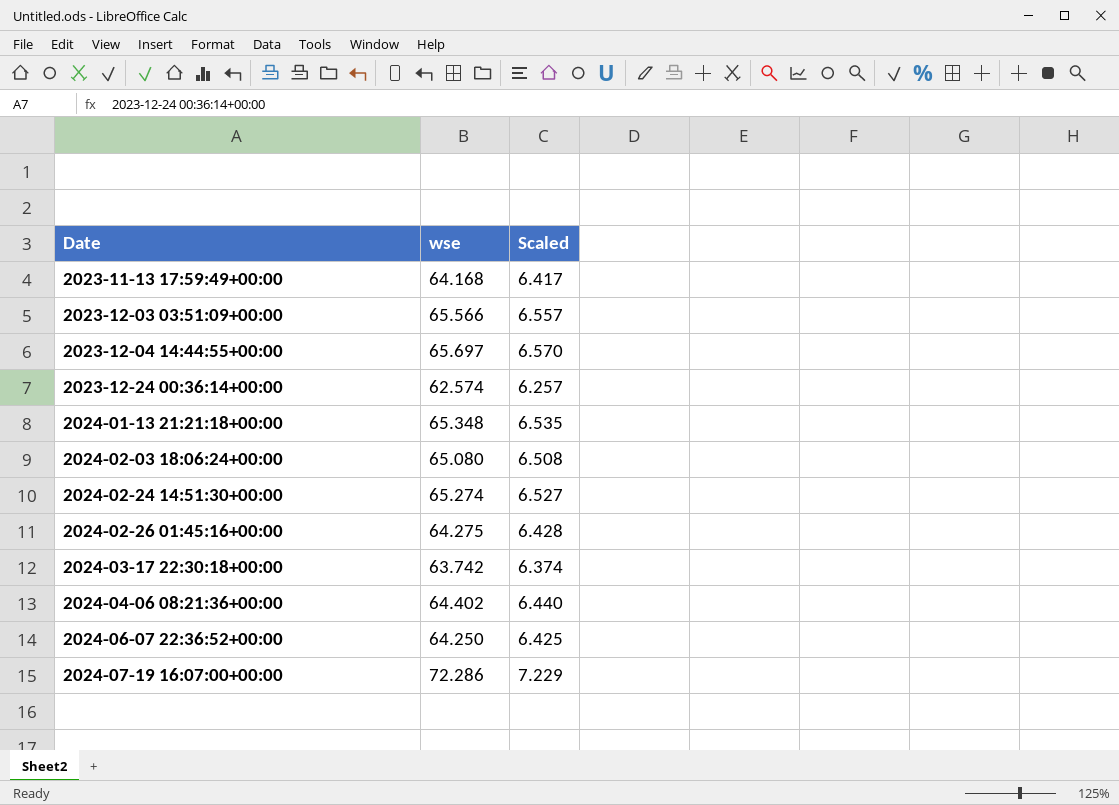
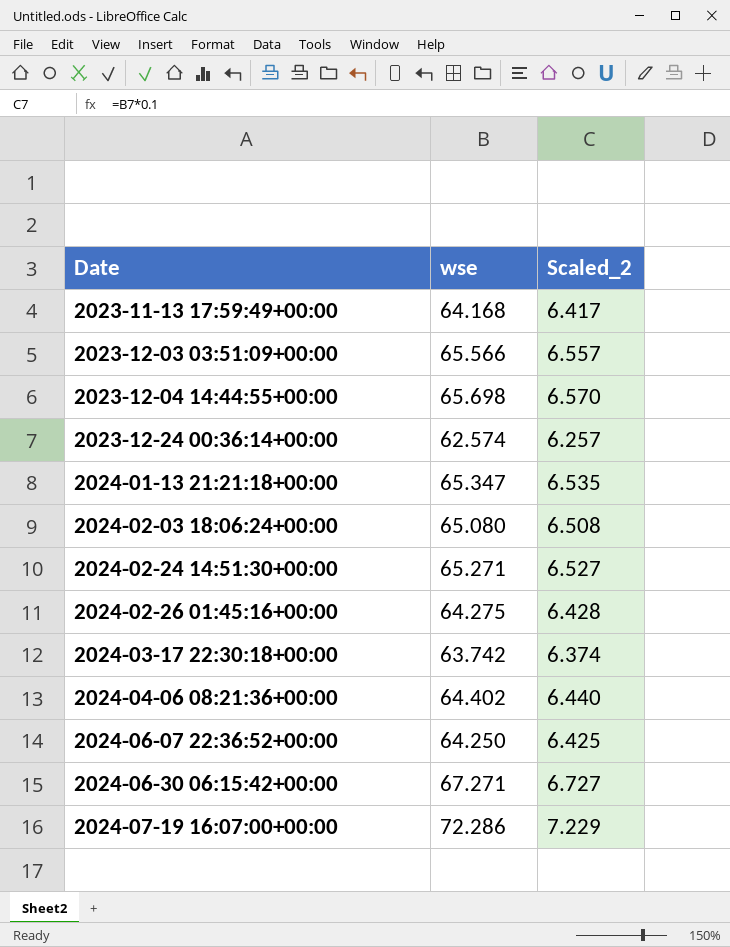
column name: Scaled -> Scaled_2
2023-12-04 14:44:55+00:00 | wse: 65.697 -> 65.698
2024-01-13 21:21:18+00:00 | wse: 65.348 -> 65.347
2024-02-24 14:51:30+00:00 | wse: 65.274 -> 65.271
row 2024-06-30 06:15:42+00:00: none -> 67.271 | 6.727

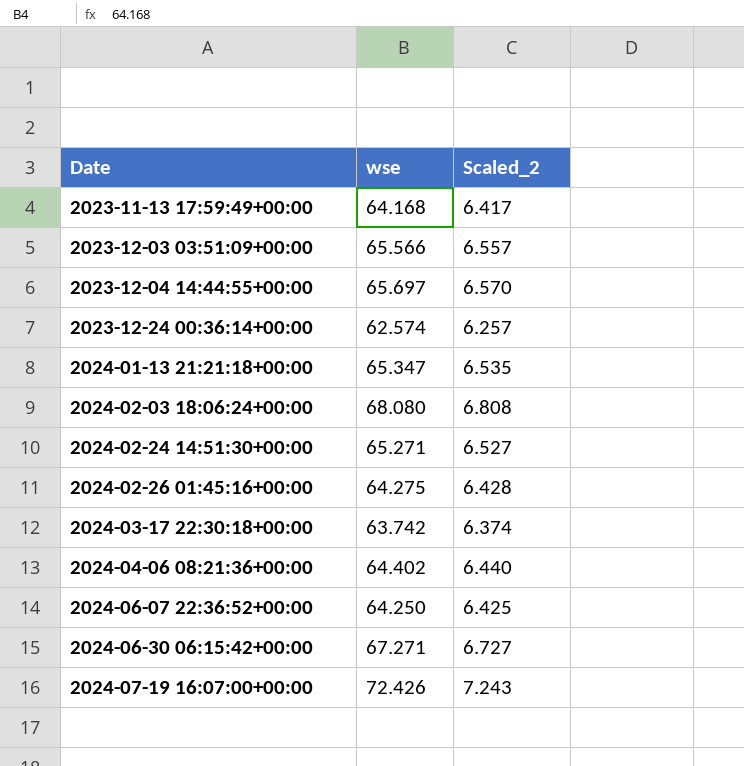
2023-12-04 14:44:55+00:00 | wse: 65.698 -> 65.697
2024-02-03 18:06:24+00:00 | wse: 65.080 -> 68.080
2024-02-03 18:06:24+00:00 | Scaled_2: 6.508 -> 6.808
2024-07-19 16:07:00+00:00 | wse: 72.286 -> 72.426
2024-07-19 16:07:00+00:00 | Scaled_2: 7.229 -> 7.243

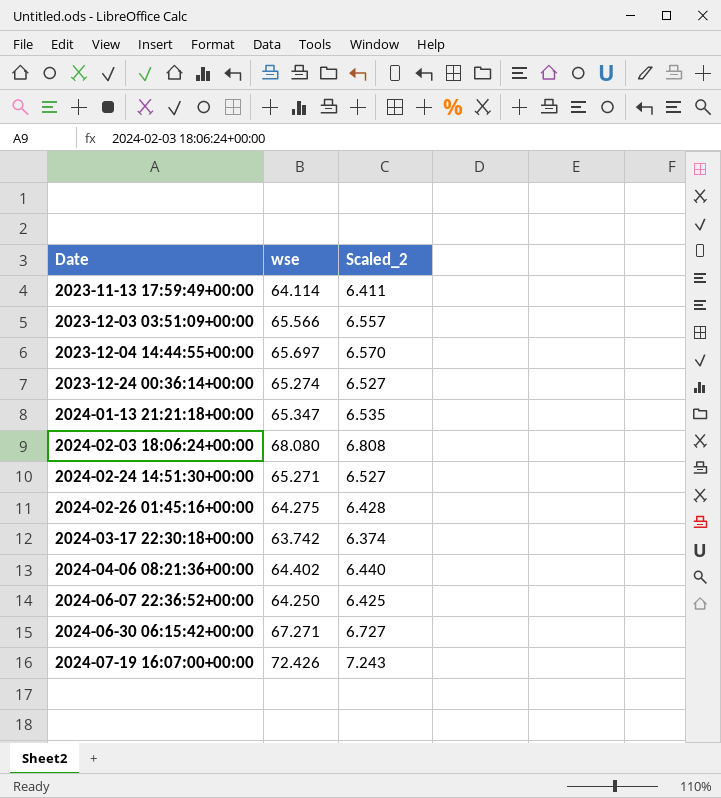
2023-11-13 17:59:49+00:00 | wse: 64.168 -> 64.114
2023-11-13 17:59:49+00:00 | Scaled_2: 6.417 -> 6.411
2023-12-24 00:36:14+00:00 | wse: 62.574 -> 65.274
2023-12-24 00:36:14+00:00 | Scaled_2: 6.257 -> 6.527

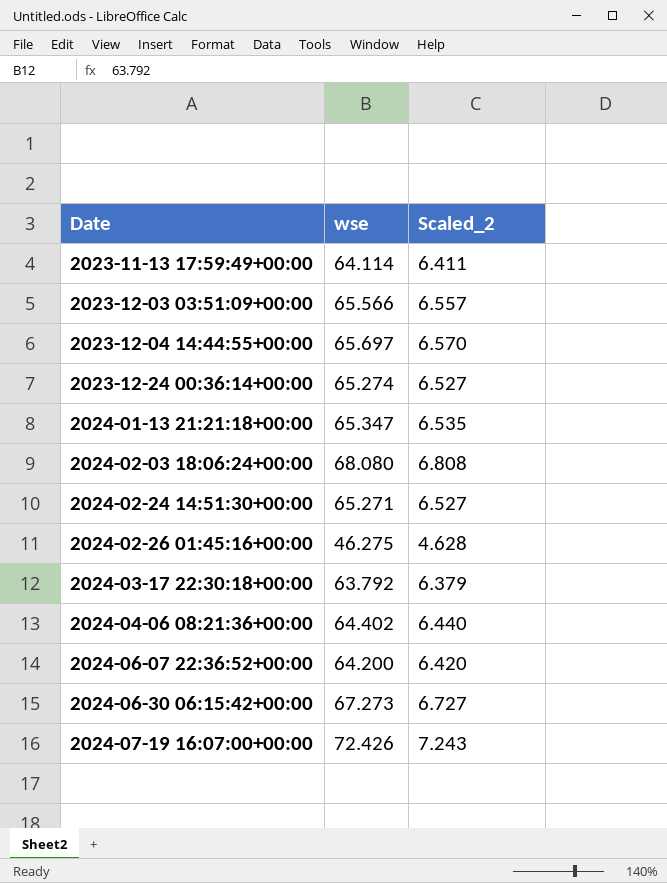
2024-02-26 01:45:16+00:00 | wse: 64.275 -> 46.275
2024-02-26 01:45:16+00:00 | Scaled_2: 6.428 -> 4.628
2024-03-17 22:30:18+00:00 | wse: 63.742 -> 63.792
2024-03-17 22:30:18+00:00 | Scaled_2: 6.374 -> 6.379
2024-06-07 22:36:52+00:00 | wse: 64.250 -> 64.200
2024-06-07 22:36:52+00:00 | Scaled_2: 6.425 -> 6.420
2024-06-30 06:15:42+00:00 | wse: 67.271 -> 67.273

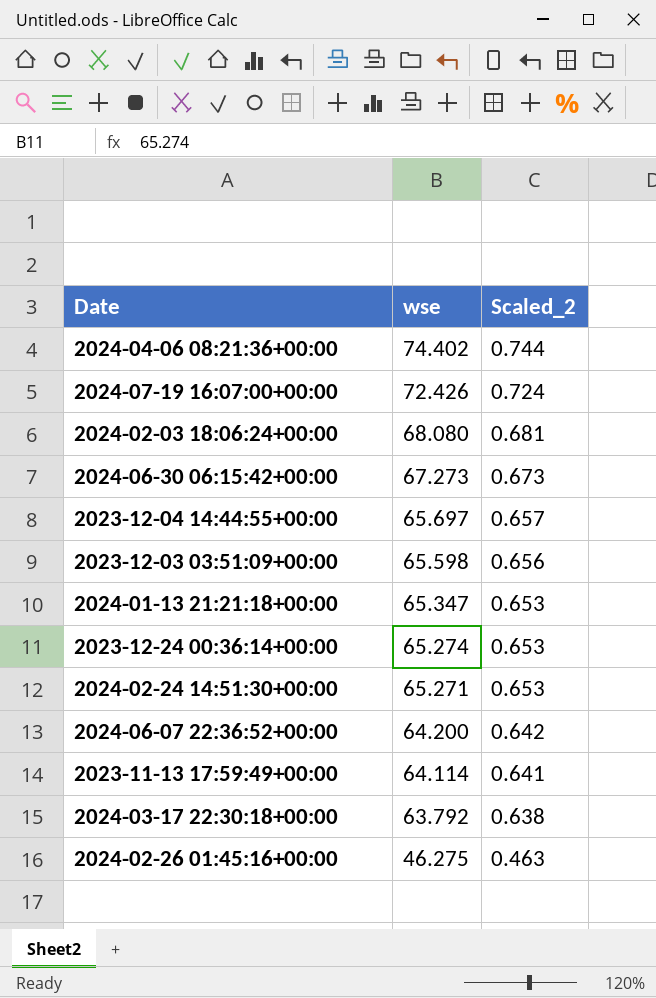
row order: Date ascending -> wse descending
column Scaled_2 | formula: [wse] * 0.1 -> [wse] * 0.01
2024-04-06 08:21:36+00:00 | wse: 64.402 -> 74.402
2023-12-03 03:51:09+00:00 | wse: 65.566 -> 65.598

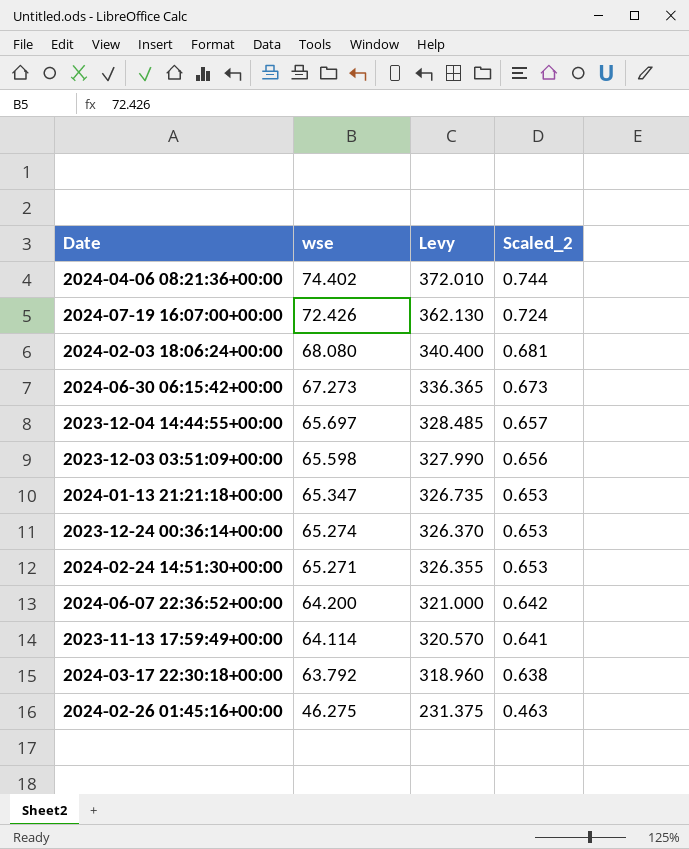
column Levy | formula: none -> [wse] * 5

